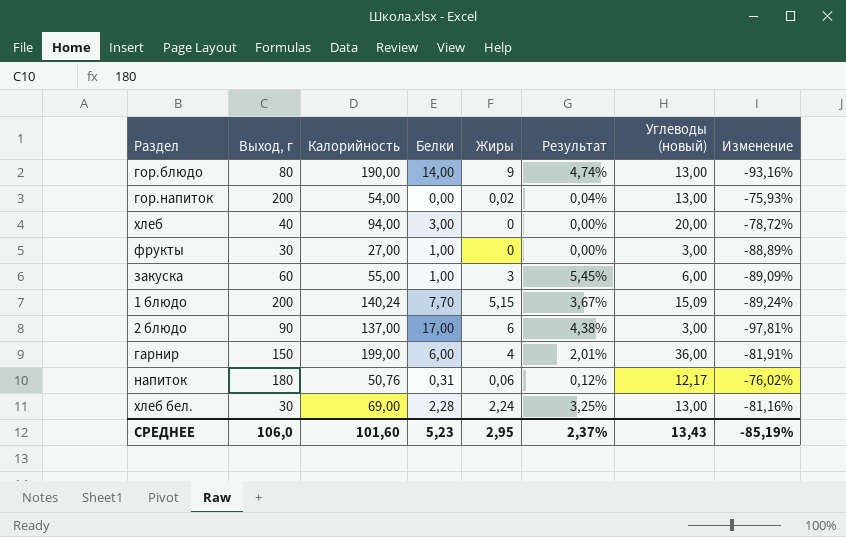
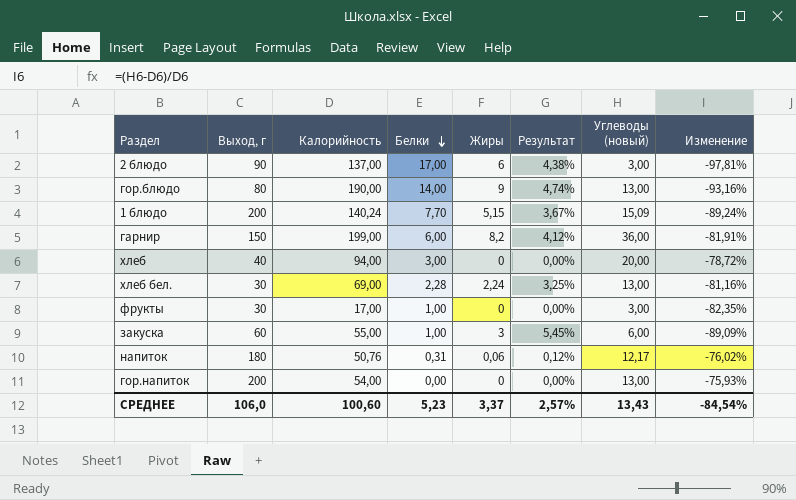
row order: none -> Белки descending
гарнир | Жиры: 4 -> 8,2
гарнир | Результат: 2,01% -> 4,12%
фрукты | Калорийность: 27,00 -> 17,00
фрукты | Изменение: -88,89% -> -82,35%
гор.напиток | Жиры: 0,02 -> 0
гор.напиток | Результат: 0,04% -> 0,00%
СРЕДНЕЕ | Калорийность: 101,60 -> 100,60
СРЕДНЕЕ | Жиры: 2,95 -> 3,37
СРЕДНЕЕ | Результат: 2,37% -> 2,57%
СРЕДНЕЕ | Изменение: -85,19% -> -84,54%

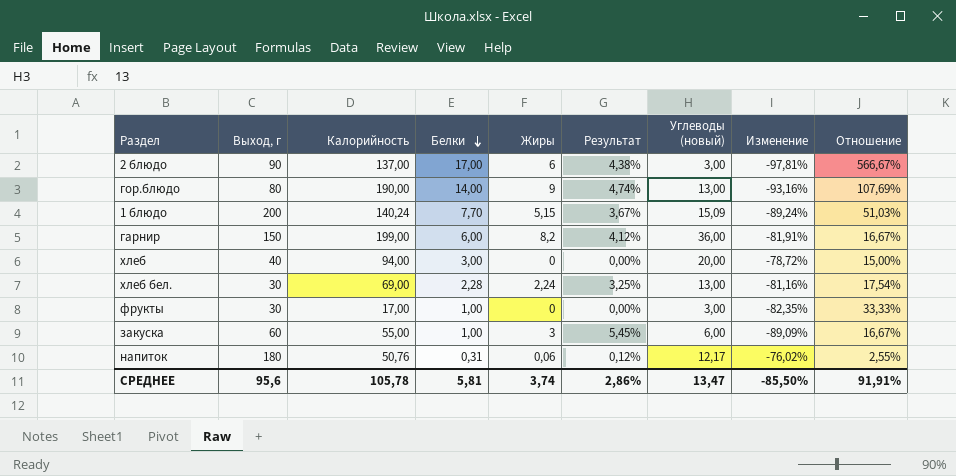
column Отношение | formula: none -> [Белки] / [Углеводы (новый)]
row гор.напиток: 200 | 54,00 | 0,00 | 0 | 0,00% | 13,00 | -75,93% -> none
СРЕДНЕЕ | Выход, г: 106,0 -> 95,6
СРЕДНЕЕ | Калорийность: 100,60 -> 105,78
СРЕДНЕЕ | Белки: 5,23 -> 5,81
СРЕДНЕЕ | Жиры: 3,37 -> 3,74
СРЕДНЕЕ | Результат: 2,57% -> 2,86%
СРЕДНЕЕ | Углеводы (новый): 13,43 -> 13,47
СРЕДНЕЕ | Изменение: -84,54% -> -85,50%

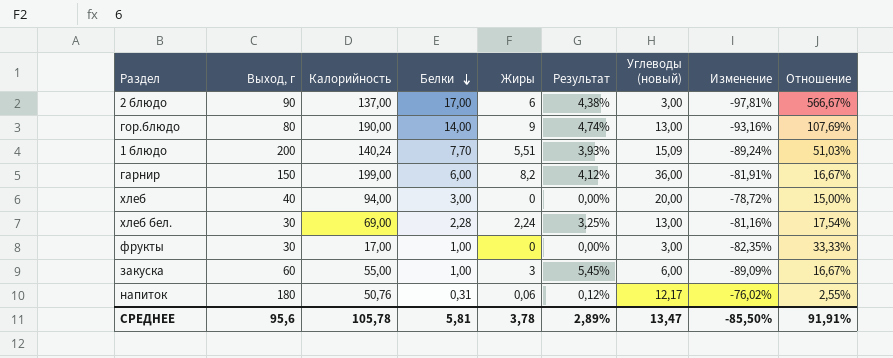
1 блюдо | Жиры: 5,15 -> 5,51
1 блюдо | Результат: 3,67% -> 3,93%
СРЕДНЕЕ | Жиры: 3,74 -> 3,78
СРЕДНЕЕ | Результат: 2,86% -> 2,89%

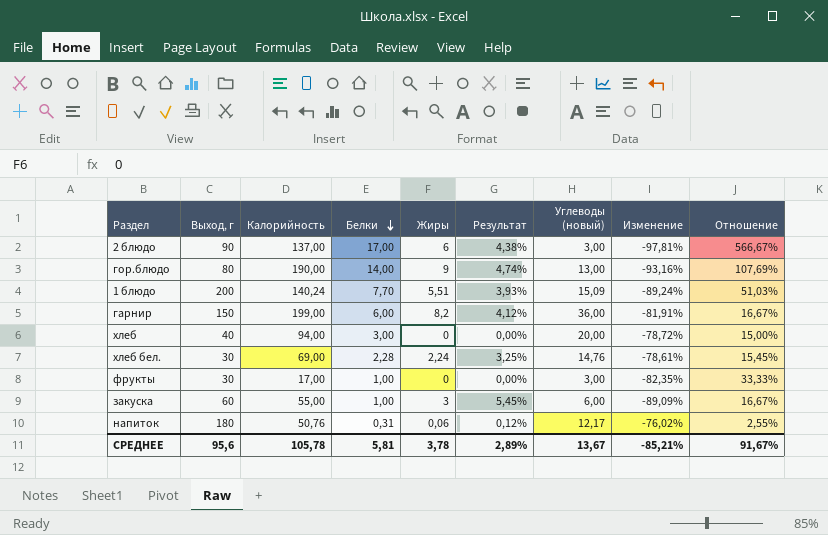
хлеб бел. | Углеводы (новый): 13,00 -> 14,76
хлеб бел. | Изменение: -81,16% -> -78,61%
хлеб бел. | Отношение: 17,54% -> 15,45%
СРЕДНЕЕ | Углеводы (новый): 13,47 -> 13,67
СРЕДНЕЕ | Изменение: -85,50% -> -85,21%
СРЕДНЕЕ | Отношение: 91,91% -> 91,67%

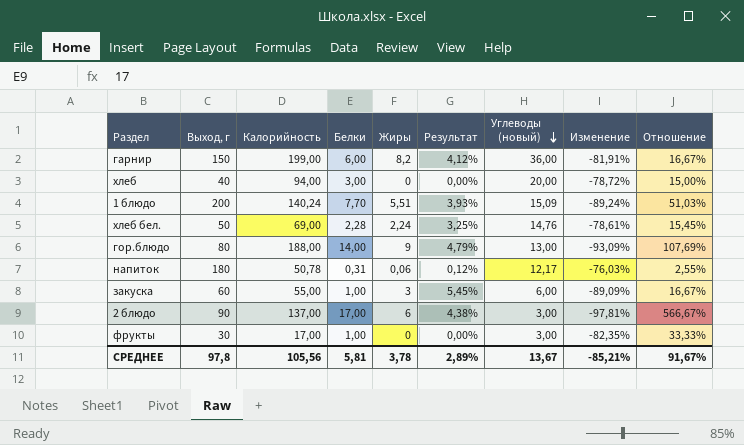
row order: Белки descending -> Углеводы (новый) descending
хлеб бел. | Выход, г: 30 -> 50
гор.блюдо | Калорийность: 190,00 -> 188,00
гор.блюдо | Результат: 4,74% -> 4,79%
гор.блюдо | Изменение: -93,16% -> -93,09%
напиток | Калорийность: 50,76 -> 50,78
напиток | Изменение: -76,02% -> -76,03%
СРЕДНЕЕ | Выход, г: 95,6 -> 97,8
СРЕДНЕЕ | Калорийность: 105,78 -> 105,56

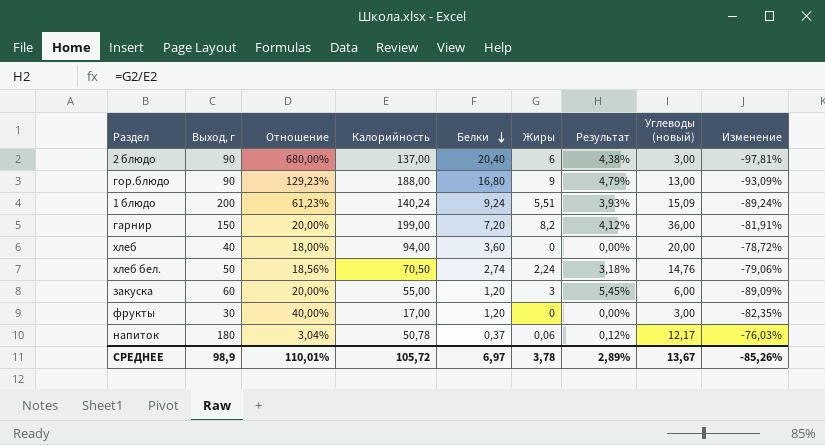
row order: Углеводы (новый) descending -> Белки descending
column Отношение | position: 9 -> 3
2 блюдо | Отношение: 566,67% -> 680,00%
2 блюдо | Белки: 17,00 -> 20,40
гор.блюдо | Выход, г: 80 -> 90
гор.блюдо | Отношение: 107,69% -> 129,23%
гор.блюдо | Белки: 14,00 -> 16,80
1 блюдо | Отношение: 51,03% -> 61,23%
1 блюдо | Белки: 7,70 -> 9,24
гарнир | Отношение: 16,67% -> 20,00%
гарнир | Белки: 6,00 -> 7,20
хлеб | Отношение: 15,00% -> 18,00%
хлеб | Белки: 3,00 -> 3,60
хлеб бел. | Отношение: 15,45% -> 18,56%
хлеб бел. | Калорийность: 69,00 -> 70,50
хлеб бел. | Белки: 2,28 -> 2,74
хлеб бел. | Результат: 3,25% -> 3,18%
хлеб бел. | Изменение: -78,61% -> -79,06%
закуска | Отношение: 16,67% -> 20,00%
закуска | Белки: 1,00 -> 1,20
фрукты | Отношение: 33,33% -> 40,00%
фрукты | Белки: 1,00 -> 1,20
напиток | Отношение: 2,55% -> 3,04%
напиток | Белки: 0,31 -> 0,37
СРЕДНЕЕ | Выход, г: 97,8 -> 98,9
СРЕДНЕЕ | Отношение: 91,67% -> 110,01%
СРЕДНЕЕ | Калорийность: 105,56 -> 105,72
СРЕДНЕЕ | Белки: 5,81 -> 6,97
СРЕДНЕЕ | Изменение: -85,21% -> -85,26%

